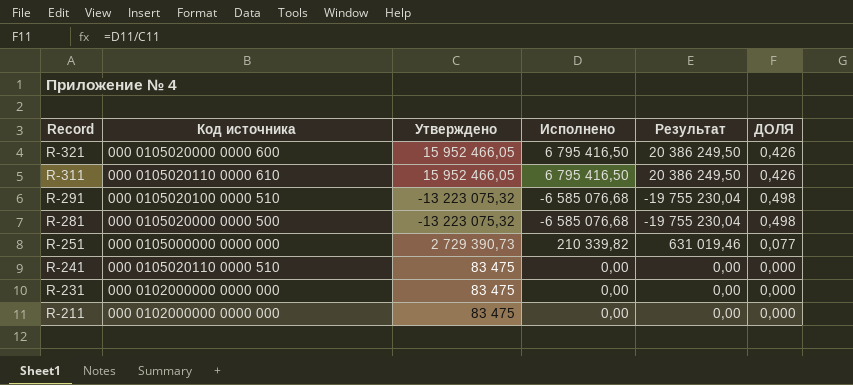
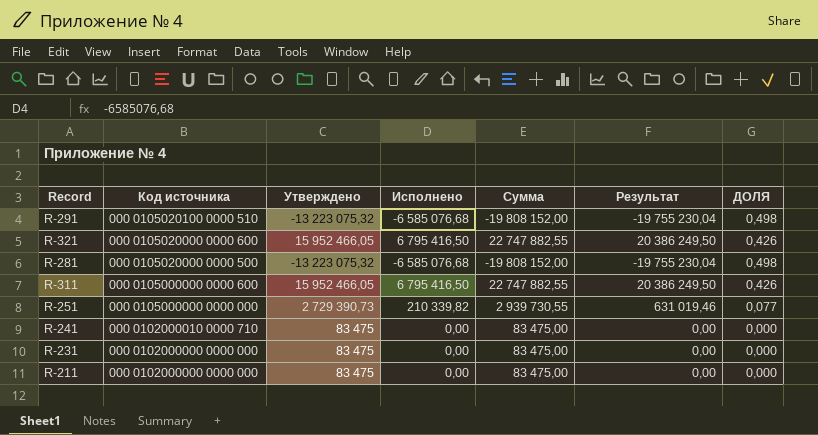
row order: Record descending -> Код источника descending
column Сумма | formula: none -> [Утверждено] + [Исполнено]
R-311 | Код источника: 000 0105020110 0000 610 -> 000 0105000000 0000 600
R-241 | Код источника: 000 0105020110 0000 510 -> 000 0102000010 0000 710

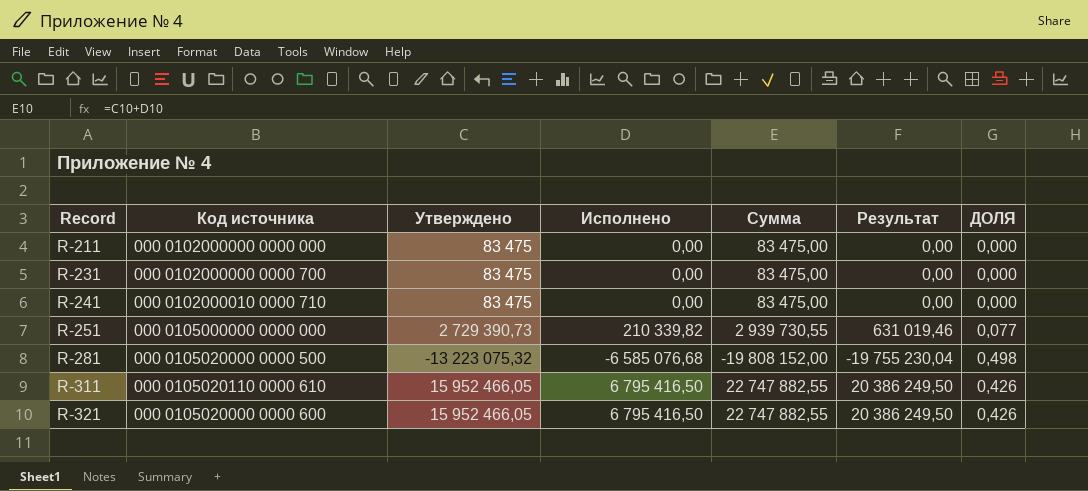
row order: Код источника descending -> Record ascending
row R-291: 000 0105020100 0000 510 | -13 223 075,32 | -6 585 076,68 | -19 808 152,00 | -19 755 230,04 | 0,498 -> none
R-231 | Код источника: 000 0102000000 0000 000 -> 000 0102000000 0000 700
R-311 | Код источника: 000 0105000000 0000 600 -> 000 0105020110 0000 610

